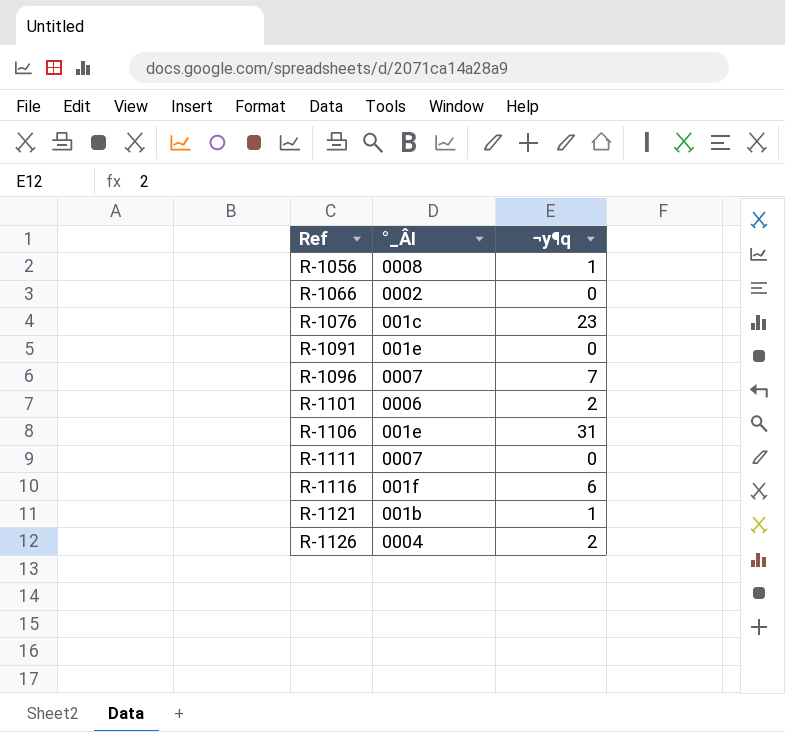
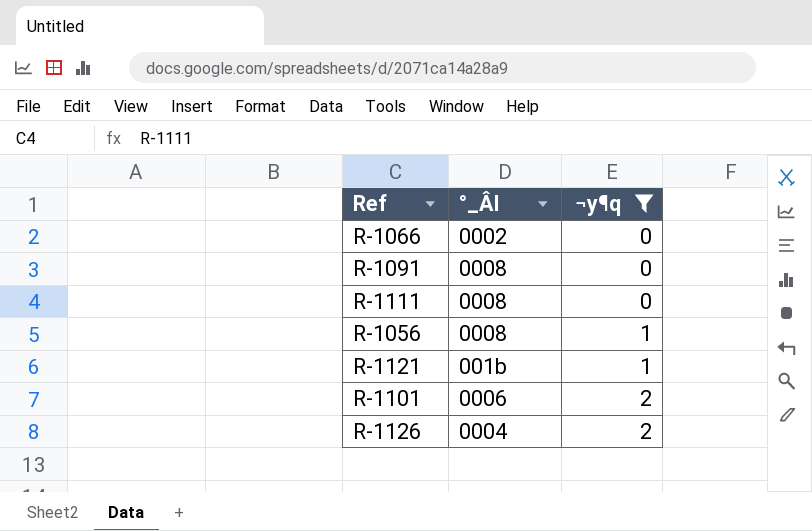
filter: none -> ¬y¶q <= 2
row order: Ref ascending -> ¬y¶q ascending
R-1091 | °_ÂI: 001e -> 0008
R-1111 | °_ÂI: 0007 -> 0008

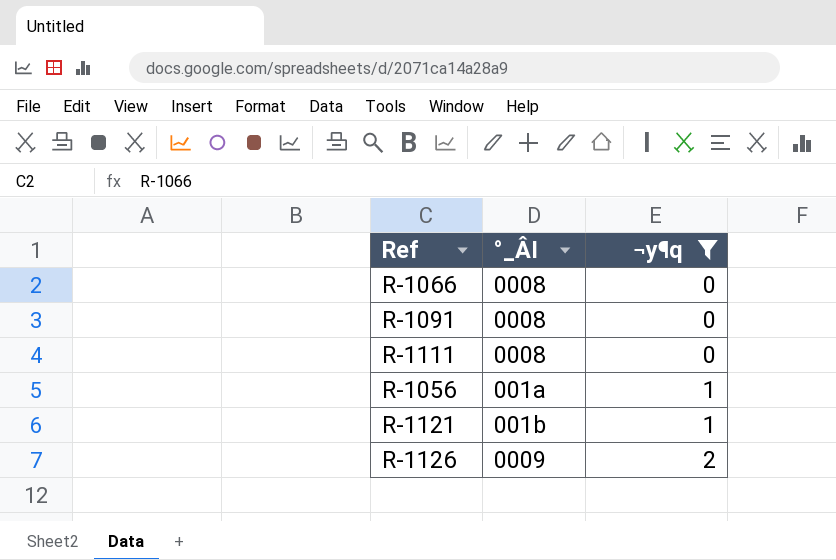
row R-1101: 0006 | 2 -> none
R-1066 | °_ÂI: 0002 -> 0008
R-1056 | °_ÂI: 0008 -> 001a
R-1126 | °_ÂI: 0004 -> 0009

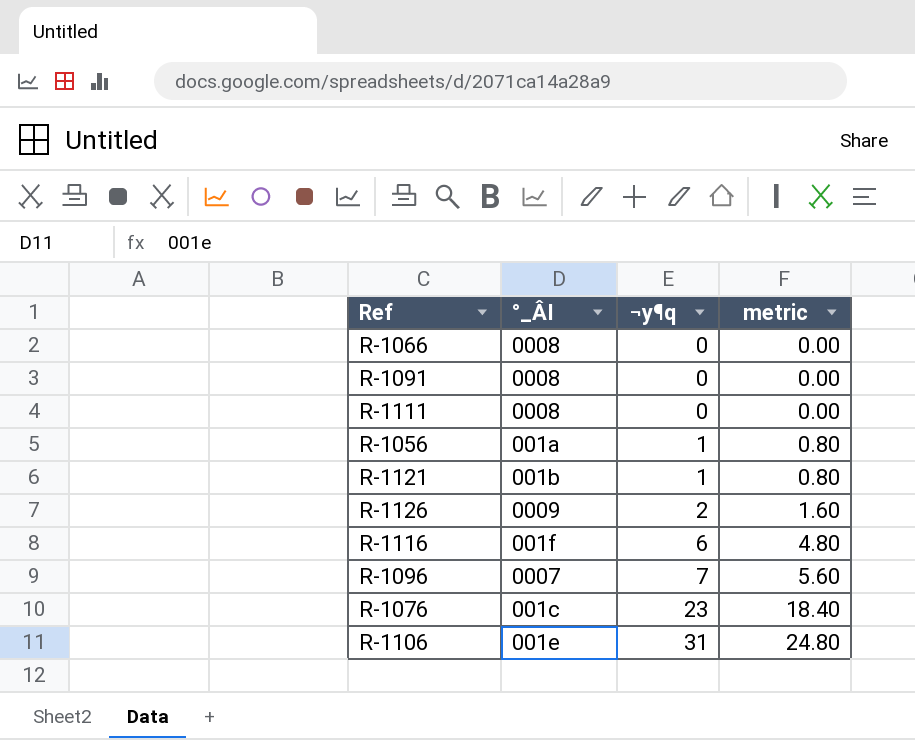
filter: ¬y¶q <= 2 -> none
column metric | formula: none -> [¬y¶q] * 0.8

